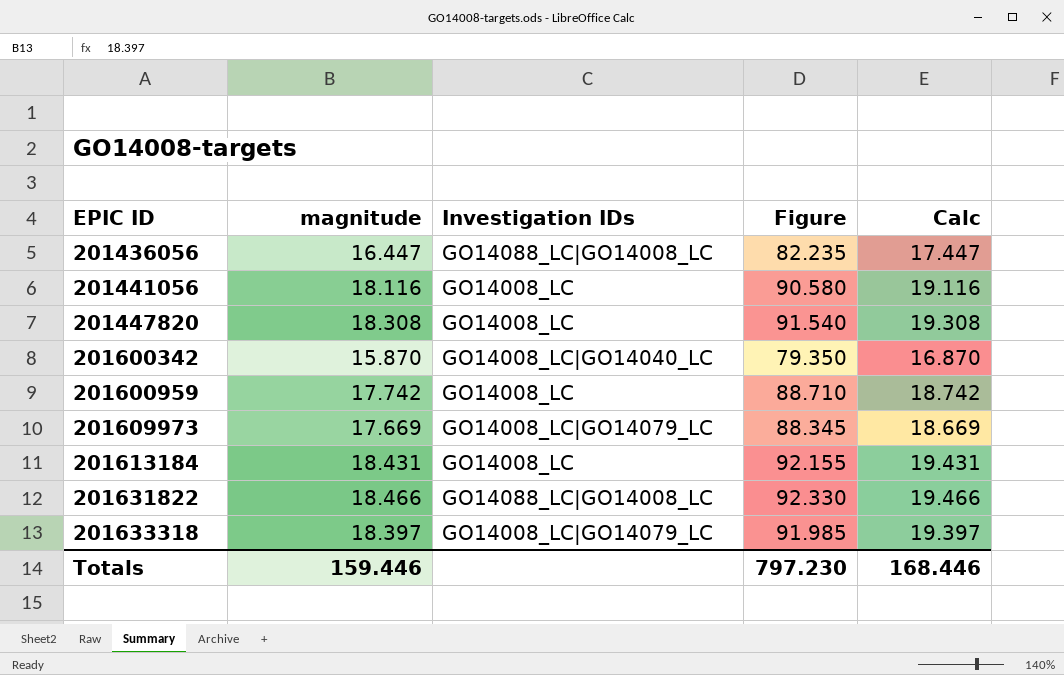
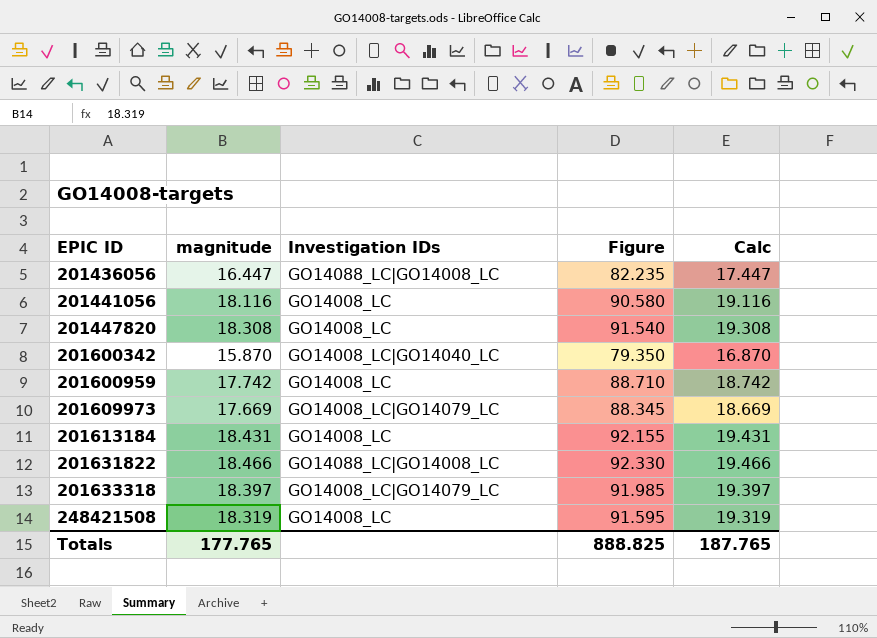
row 248421508: none -> 18.319 | GO14008_LC | 91.595 | 19.319
Totals | magnitude: 159.446 -> 177.765
Totals | Figure: 797.230 -> 888.825
Totals | Calc: 168.446 -> 187.765

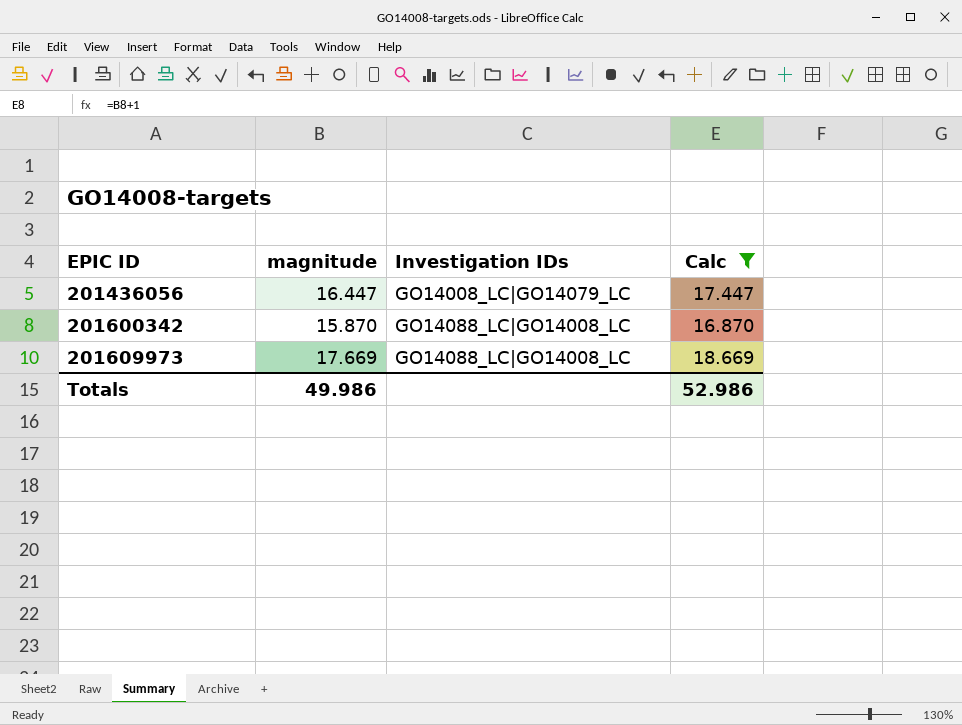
filter: none -> Calc <= 18.669
column Figure | formula: [magnitude] * 5 -> none
201436056 | Investigation IDs: GO14088_LC|GO14008_LC -> GO14008_LC|GO14079_LC
201600342 | Investigation IDs: GO14008_LC|GO14040_LC -> GO14088_LC|GO14008_LC
201609973 | Investigation IDs: GO14008_LC|GO14079_LC -> GO14088_LC|GO14008_LC
Totals | magnitude: 177.765 -> 49.986
Totals | Calc: 187.765 -> 52.986

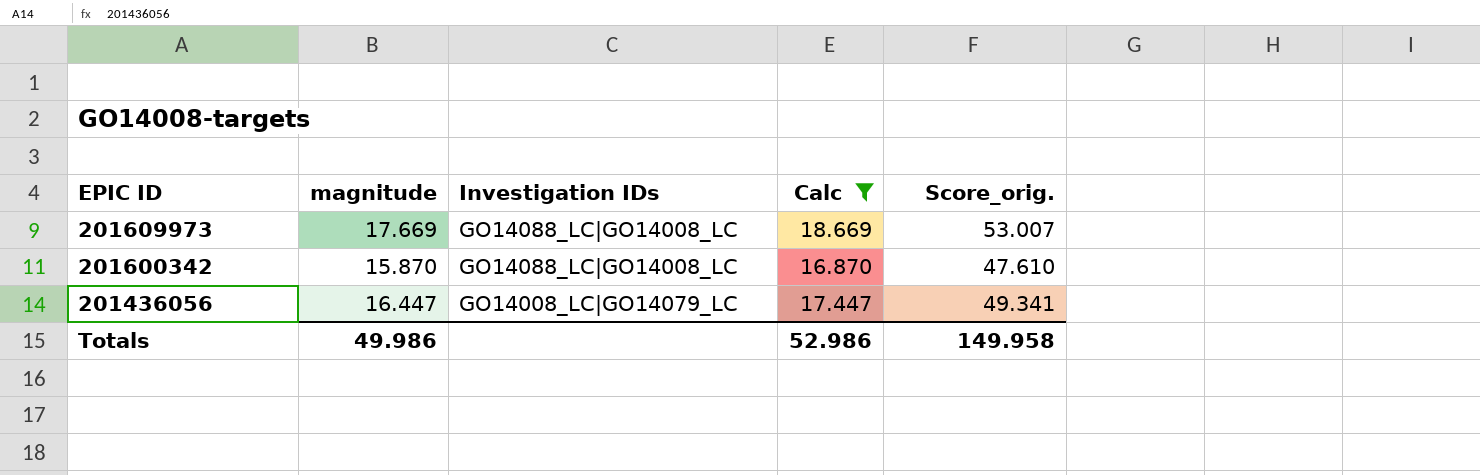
row order: EPIC ID ascending -> EPIC ID descending
column Score_orig. | formula: none -> [magnitude] * 3

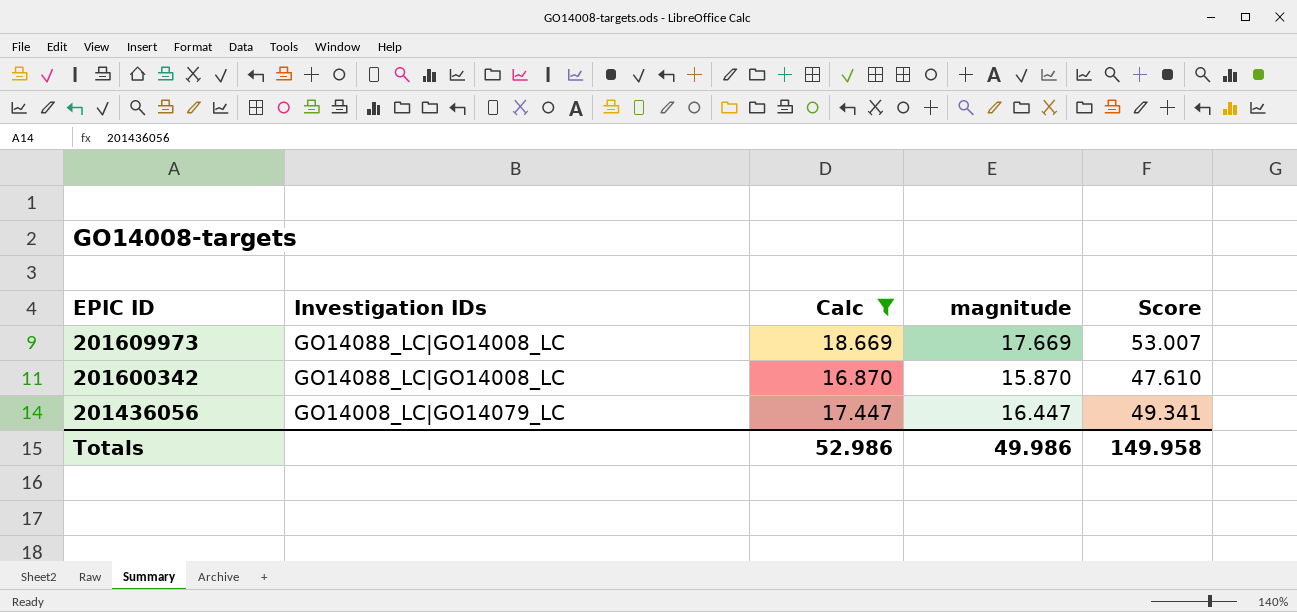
column magnitude | position: 2 -> 4
column name: Score_orig. -> Score

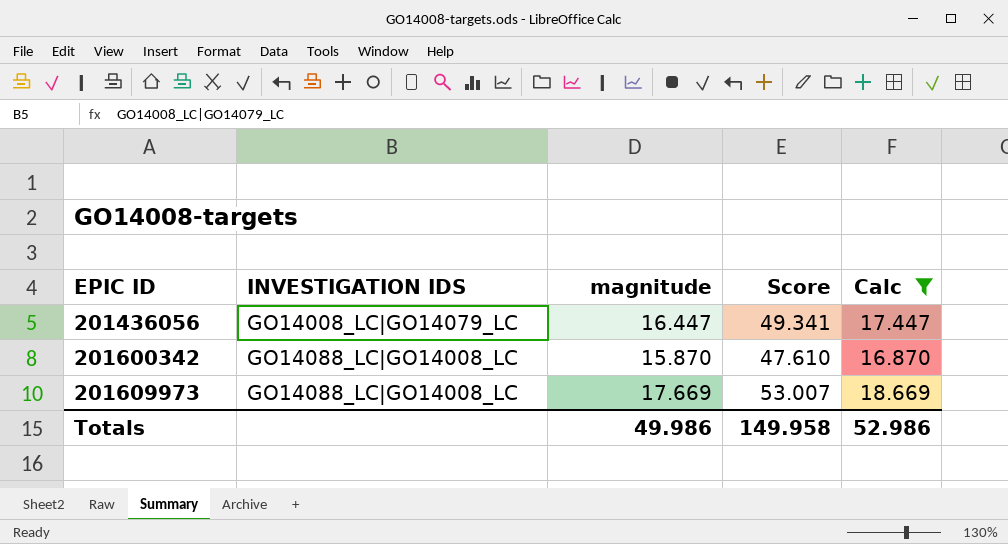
row order: EPIC ID descending -> EPIC ID ascending
column name: Investigation IDs -> INVESTIGATION IDS
column Calc | position: 3 -> 5

